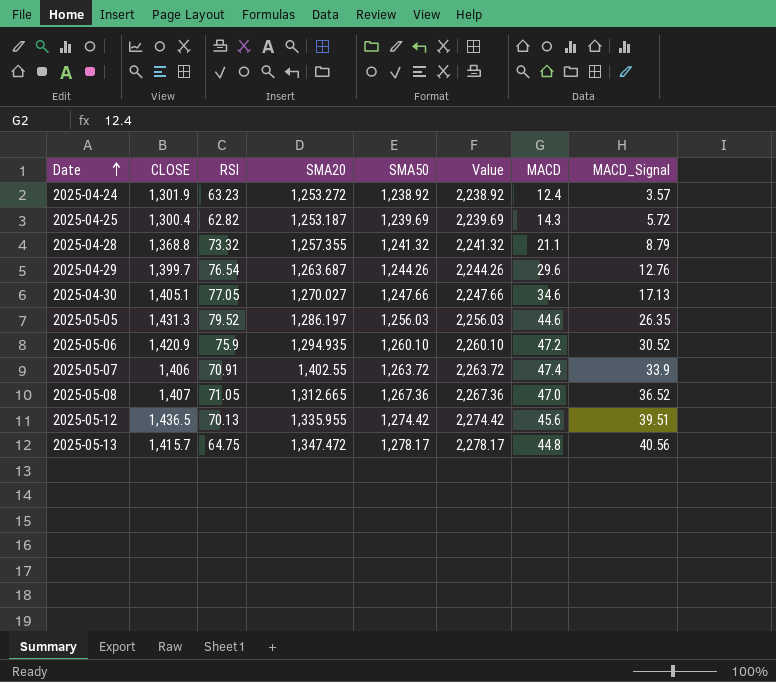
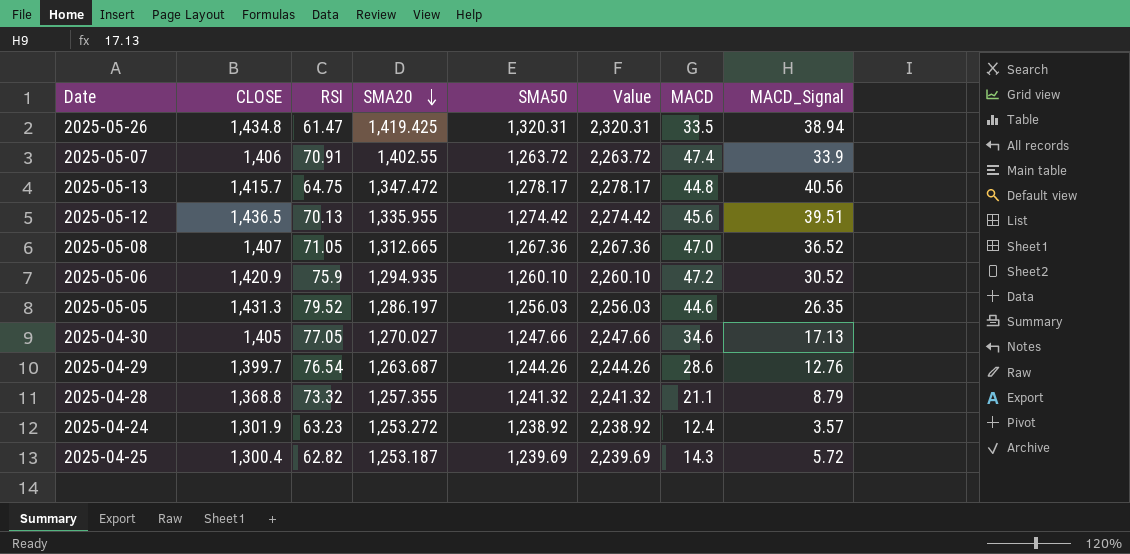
row order: Date ascending -> SMA20 descending
row 2025-05-26: none -> 1,434.8 | 61.47 | 1,419.425 | 1,320.31 | 2,320.31 | 33.5 | 38.94
2025-04-30 | CLOSE: 1,405.1 -> 1,405
2025-04-29 | MACD: 29.6 -> 28.6

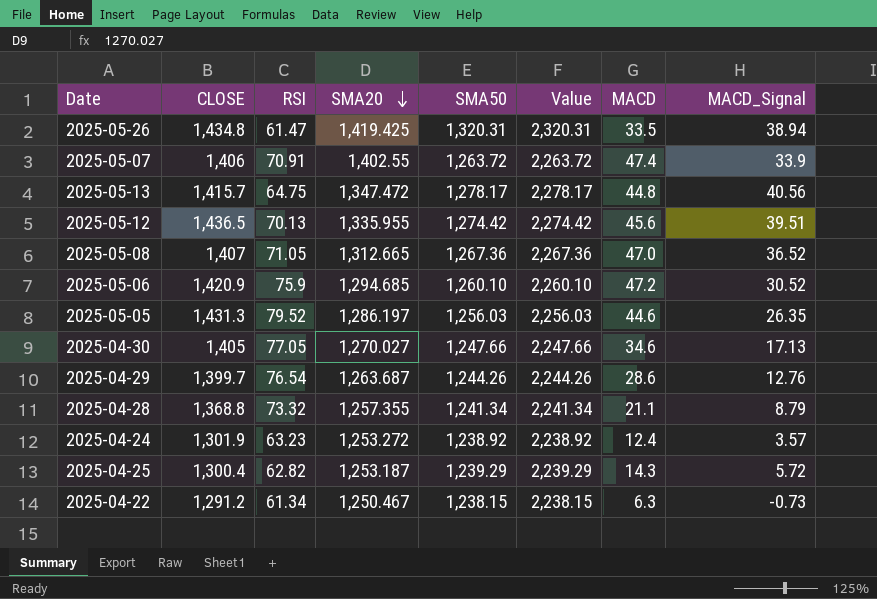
2025-05-06 | SMA20: 1,294.935 -> 1,294.685
2025-04-28 | SMA50: 1,241.32 -> 1,241.34
2025-04-28 | Value: 2,241.32 -> 2,241.34
2025-04-25 | SMA50: 1,239.69 -> 1,239.29
2025-04-25 | Value: 2,239.69 -> 2,239.29
row 2025-04-22: none -> 1,291.2 | 61.34 | 1,250.467 | 1,238.15 | 2,238.15 | 6.3 | -0.73

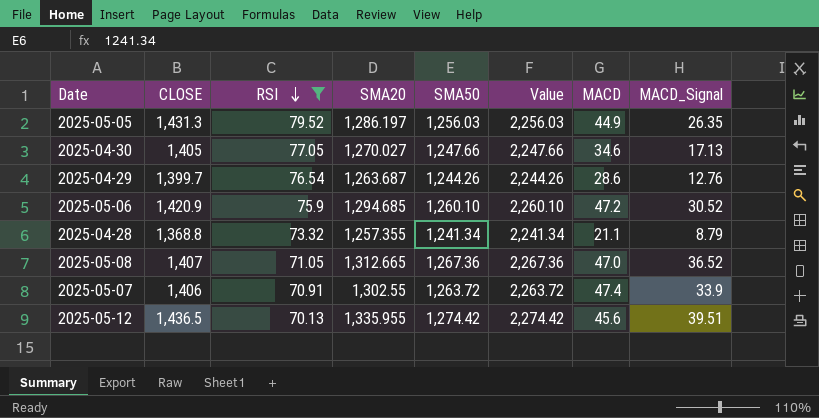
filter: none -> RSI >= 70.13
row order: SMA20 descending -> RSI descending
2025-05-05 | MACD: 44.6 -> 44.9
2025-05-07 | SMA20: 1,402.55 -> 1,302.55

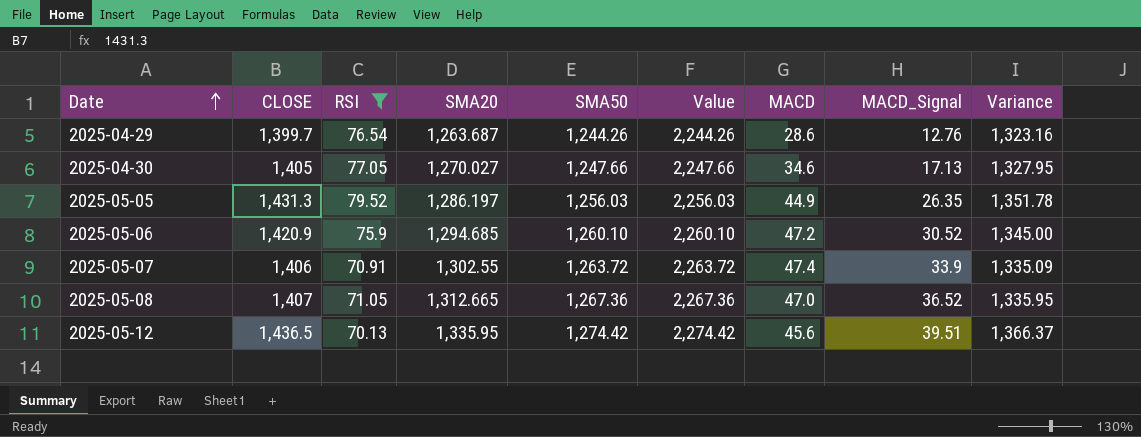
row order: RSI descending -> Date ascending
column Variance | formula: none -> [CLOSE] - [RSI]
row 2025-04-28: 1,368.8 | 73.32 | 1,257.355 | 1,241.34 | 2,241.34 | 21.1 | 8.79 -> none
2025-05-12 | SMA20: 1,335.955 -> 1,335.95

